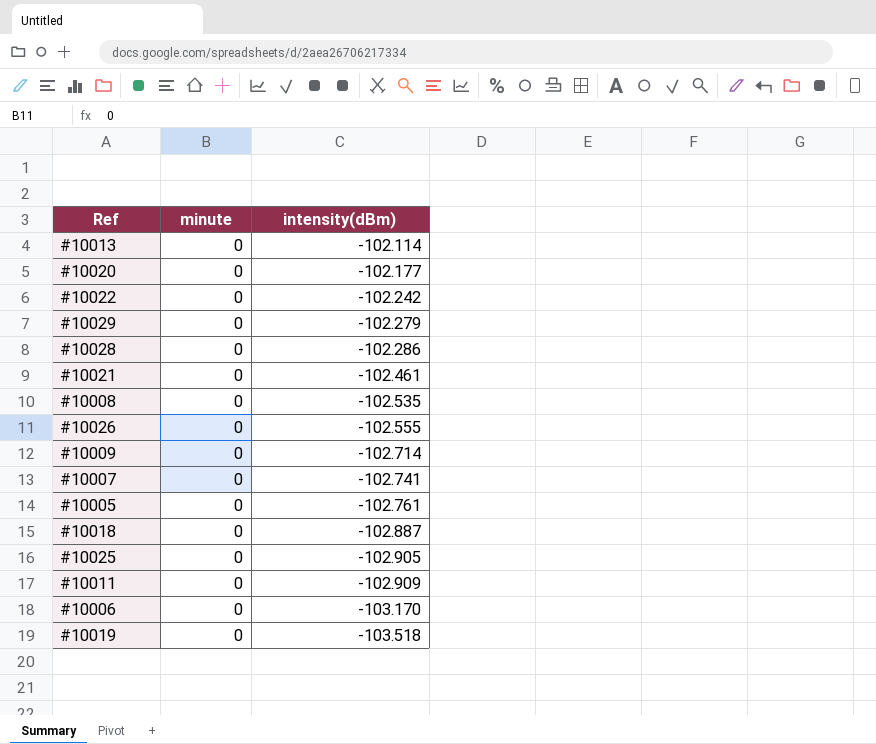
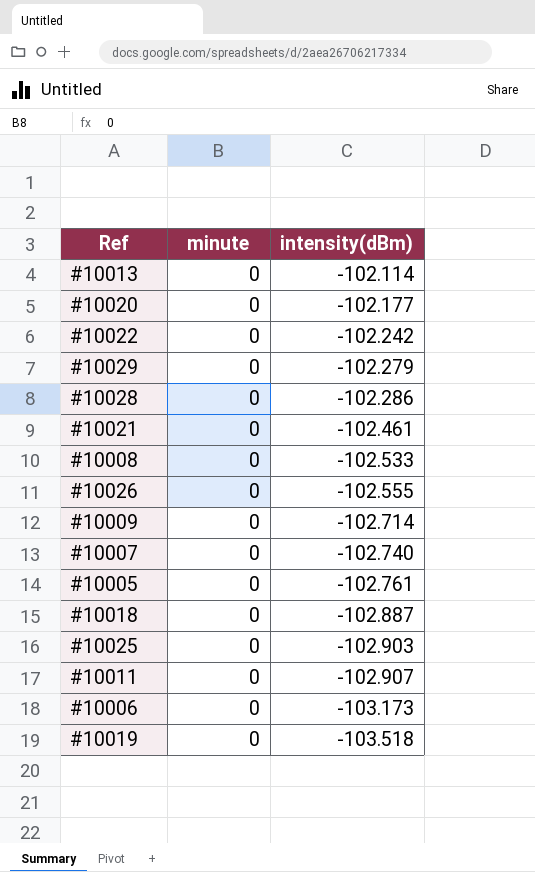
#10008 | intensity(dBm): -102.535 -> -102.533
#10007 | intensity(dBm): -102.741 -> -102.740
#10025 | intensity(dBm): -102.905 -> -102.903
#10011 | intensity(dBm): -102.909 -> -102.907
#10006 | intensity(dBm): -103.170 -> -103.173

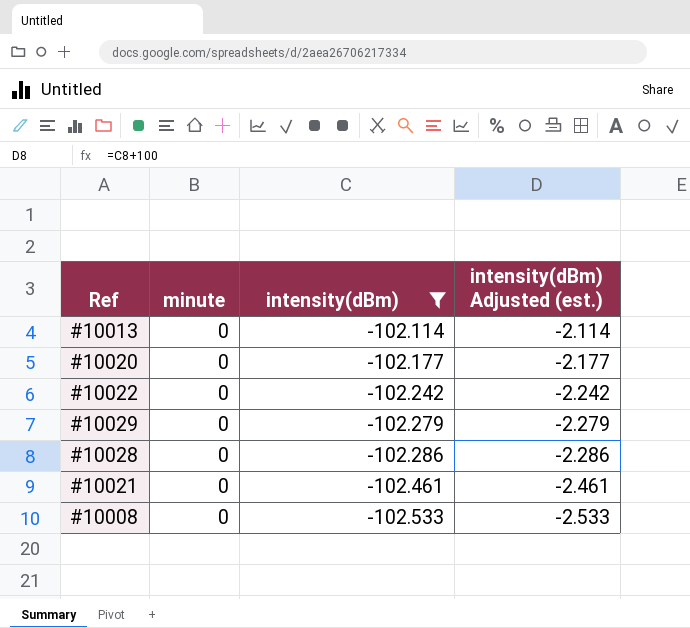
filter: none -> intensity(dBm) >= -102.533
column intensity(dBm) Adjusted (est.) | formula: none -> [intensity(dBm)] + 100

